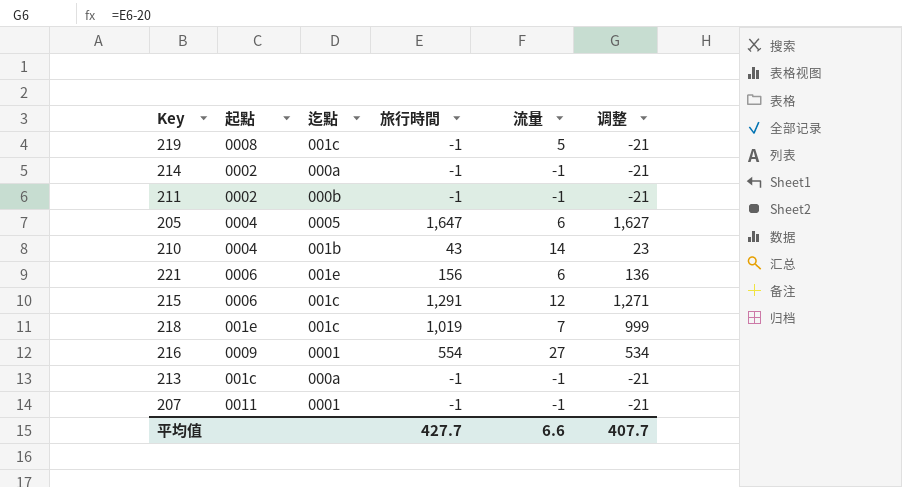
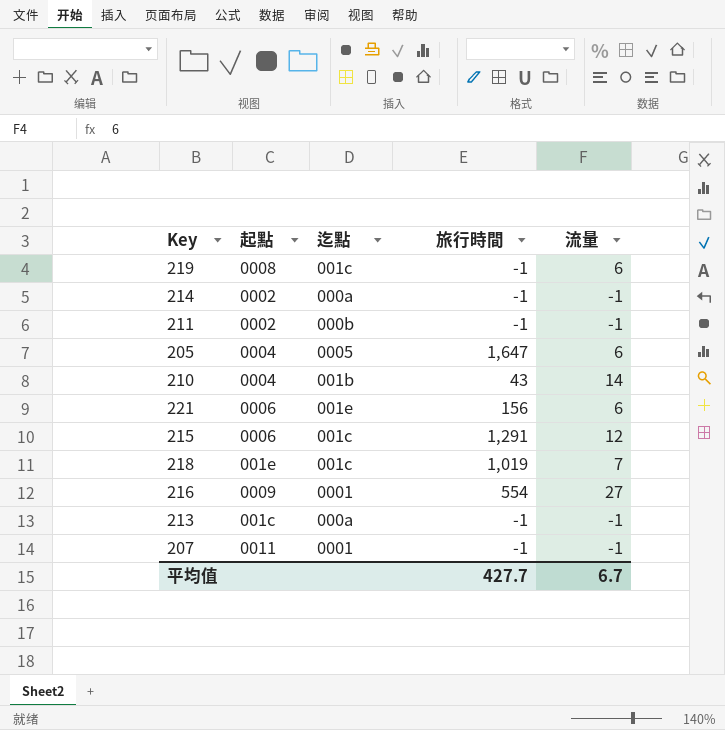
column 调整 | formula: [旅行時間] - 20 -> none
219 | 流量: 5 -> 6
平均值 | 流量: 6.6 -> 6.7

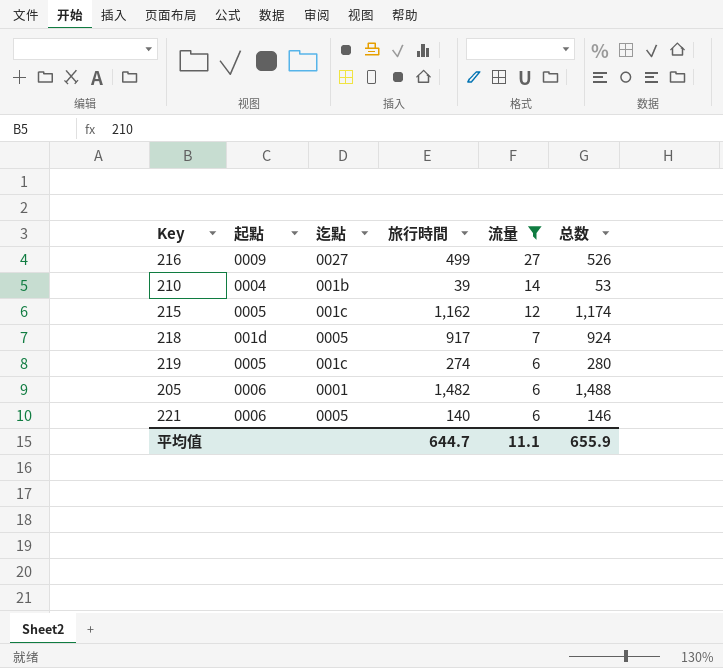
filter: none -> 流量 != -1
row order: none -> 流量 descending
column 总数 | formula: none -> [旅行時間] + [流量]
216 | 迄點: 0001 -> 0027
216 | 旅行時間: 554 -> 499
210 | 旅行時間: 43 -> 39
215 | 起點: 0006 -> 0005
215 | 旅行時間: 1,291 -> 1,162
218 | 起點: 001e -> 001d
218 | 迄點: 001c -> 0005
218 | 旅行時間: 1,019 -> 917
219 | 起點: 0008 -> 0005
219 | 旅行時間: -1 -> 274
205 | 起點: 0004 -> 0006
205 | 迄點: 0005 -> 0001
205 | 旅行時間: 1,647 -> 1,482
221 | 迄點: 001e -> 0005
221 | 旅行時間: 156 -> 140
平均值 | 旅行時間: 427.7 -> 644.7
平均值 | 流量: 6.7 -> 11.1

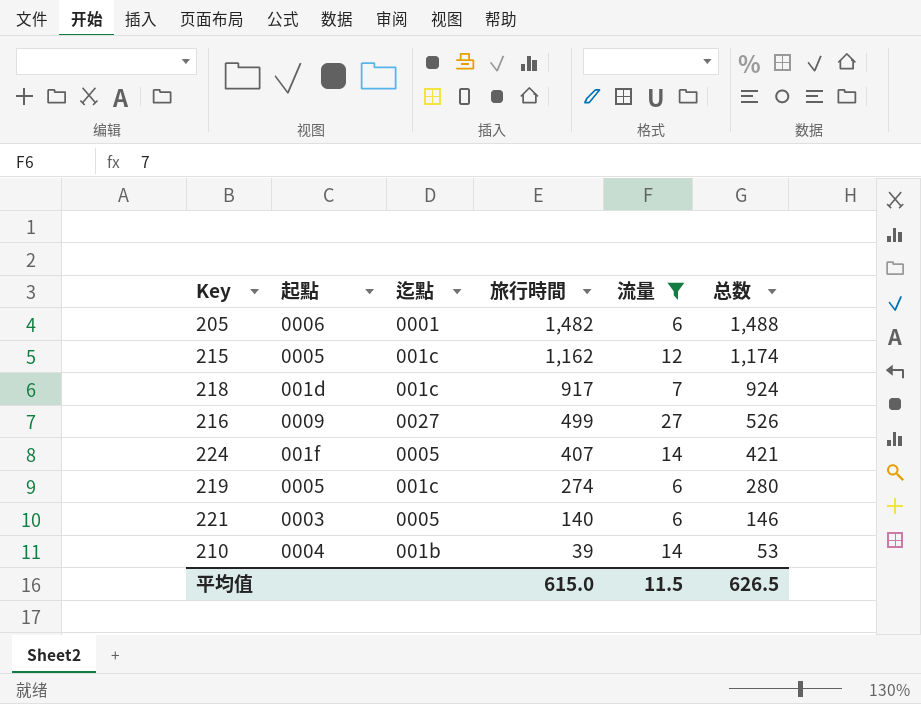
row order: 流量 descending -> 旅行時間 descending
218 | 迄點: 0005 -> 001c
row 224: none -> 001f | 0005 | 407 | 14 | 421
221 | 起點: 0006 -> 0003
平均值 | 旅行時間: 644.7 -> 615.0
平均值 | 流量: 11.1 -> 11.5
平均值 | 总数: 655.9 -> 626.5

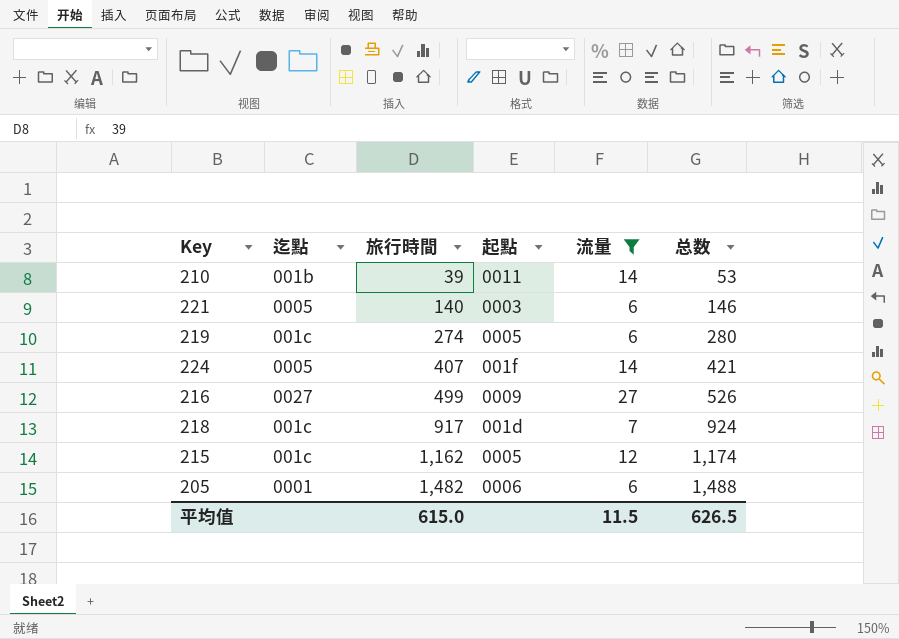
row order: 旅行時間 descending -> 旅行時間 ascending
column 起點 | position: 2 -> 4
210 | 起點: 0004 -> 0011

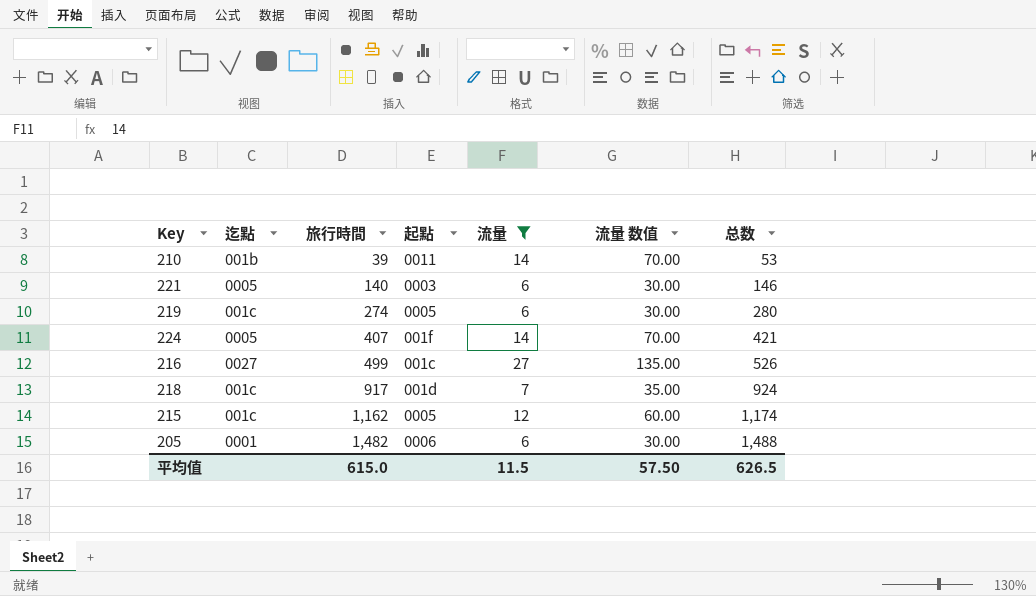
column 流量 数值 | formula: none -> [流量] * 5
216 | 起點: 0009 -> 001c

